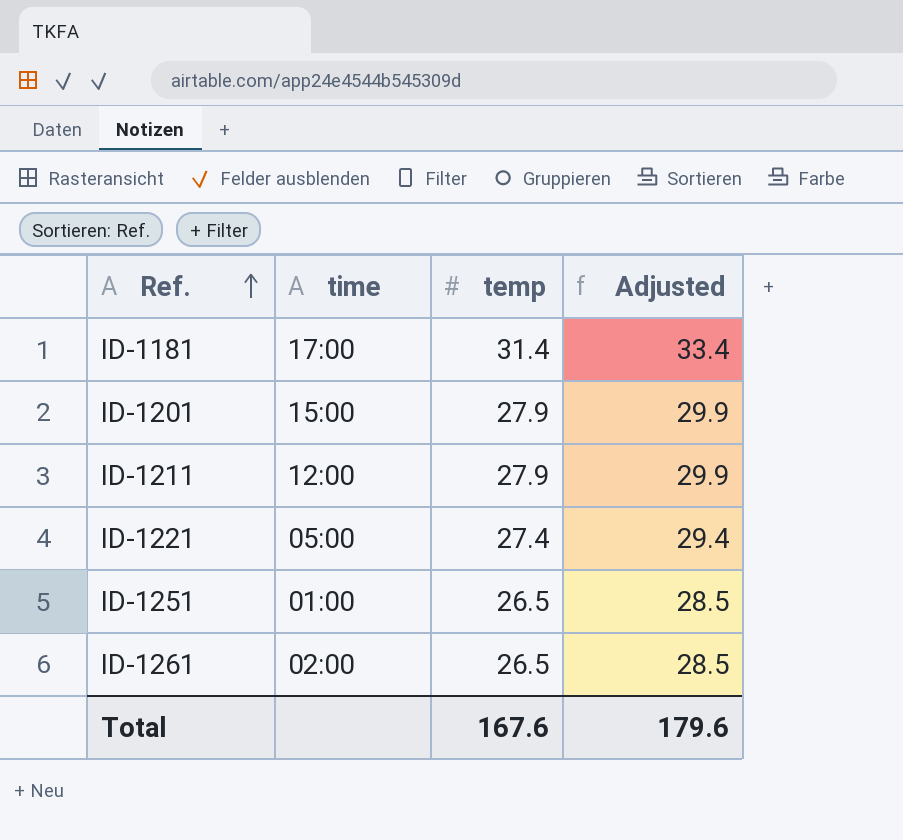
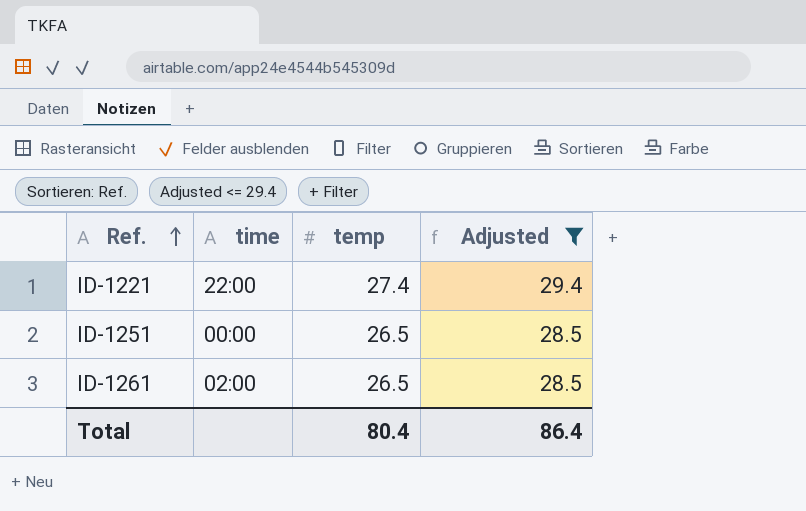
filter: none -> Adjusted <= 29.4
ID-1221 | time: 05:00 -> 22:00
ID-1251 | time: 01:00 -> 00:00
Total | temp: 167.6 -> 80.4
Total | Adjusted: 179.6 -> 86.4

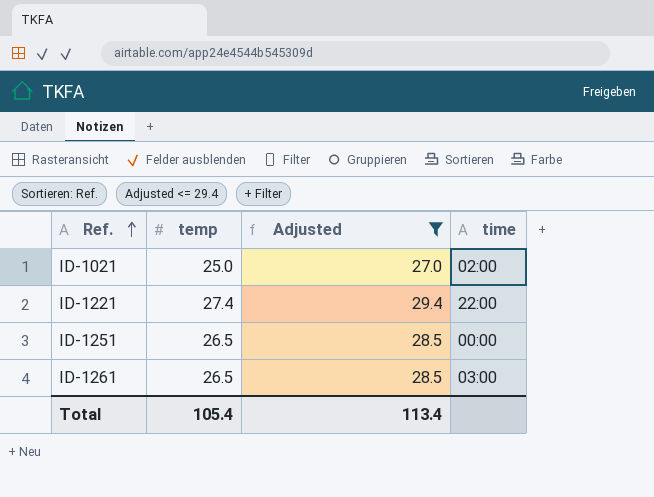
column time | position: 2 -> 4
row ID-1021: none -> 25.0 | 27.0 | 02:00
ID-1261 | time: 02:00 -> 03:00
Total | temp: 80.4 -> 105.4
Total | Adjusted: 86.4 -> 113.4

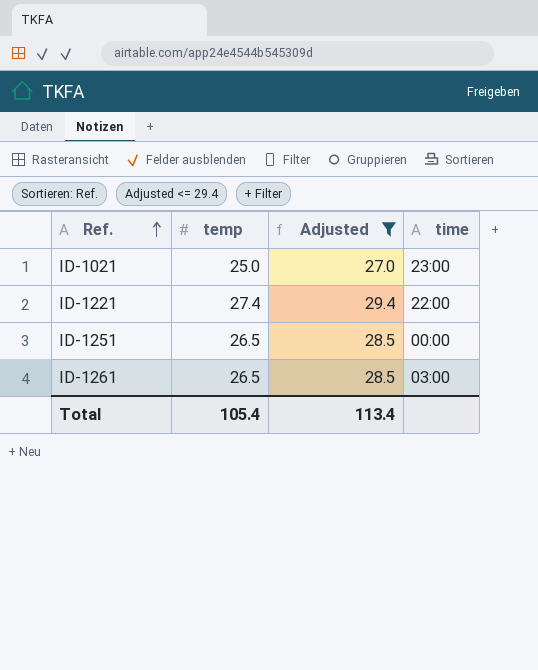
ID-1021 | time: 02:00 -> 23:00

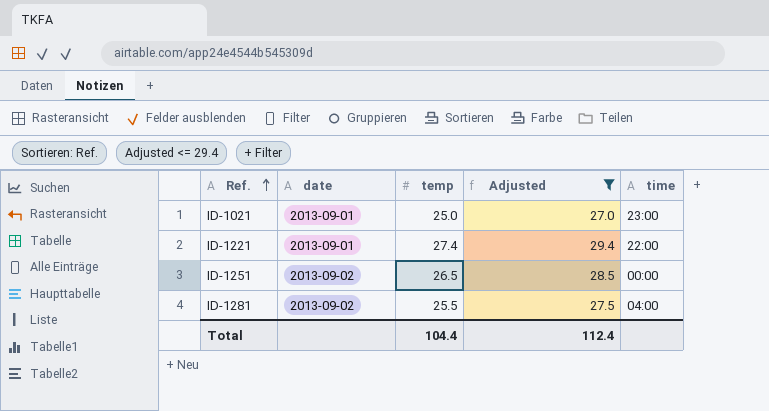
column date | position: none -> 2
row ID-1261: 26.5 | 28.5 | 03:00 -> none
row ID-1281: none -> 2013-09-02 | 25.5 | 27.5 | 04:00
Total | temp: 105.4 -> 104.4
Total | Adjusted: 113.4 -> 112.4

